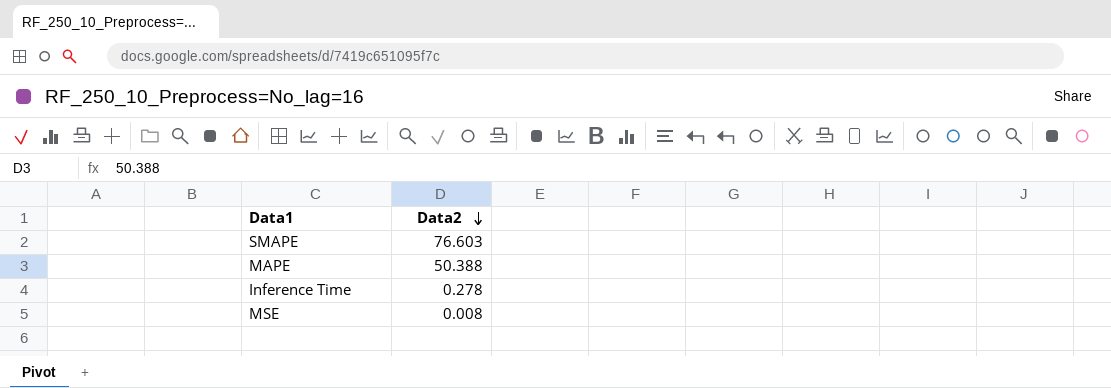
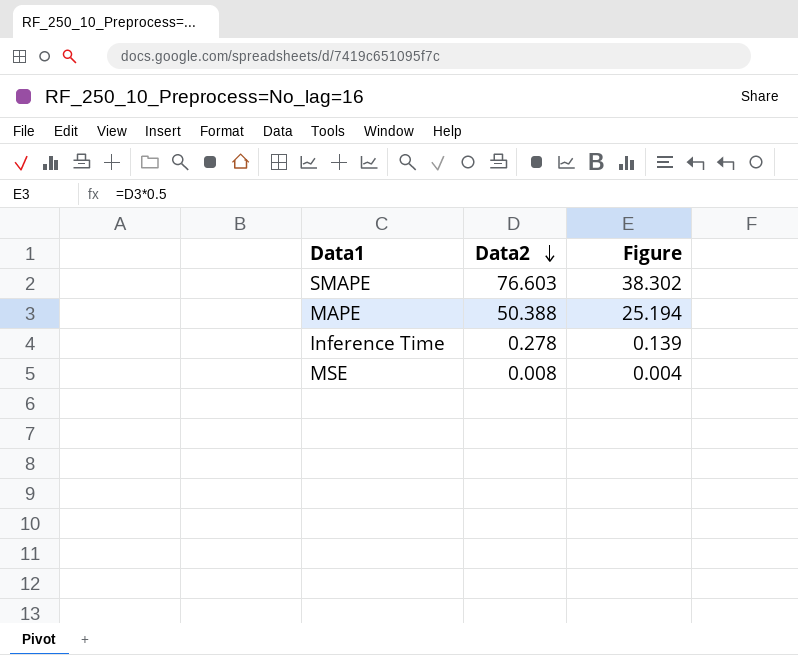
column Figure | formula: none -> [Data2] * 0.5

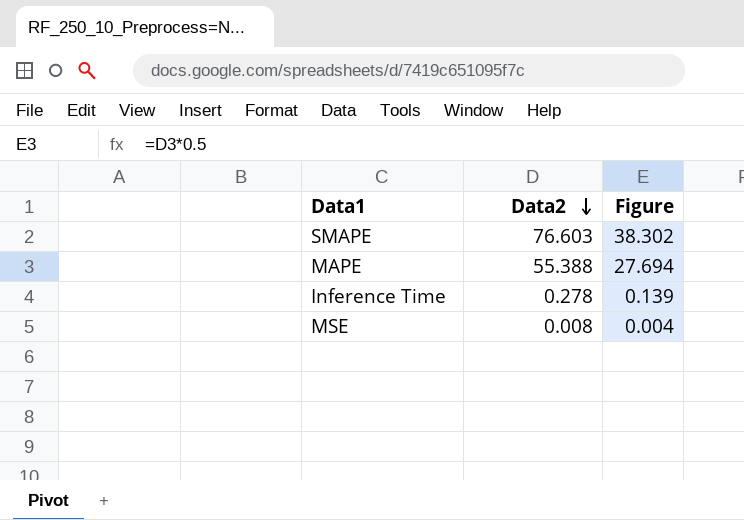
MAPE | Data2: 50.388 -> 55.388
MAPE | Figure: 25.194 -> 27.694

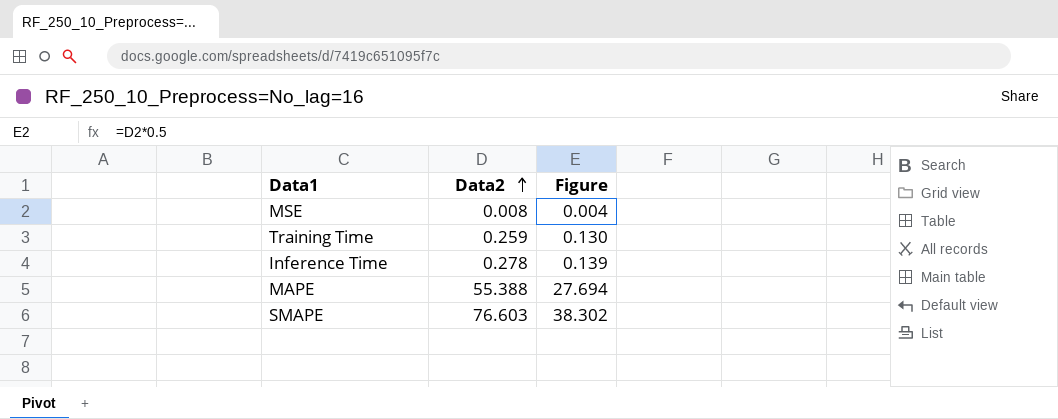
row order: Data2 descending -> Data2 ascending
row Training Time: none -> 0.259 | 0.130

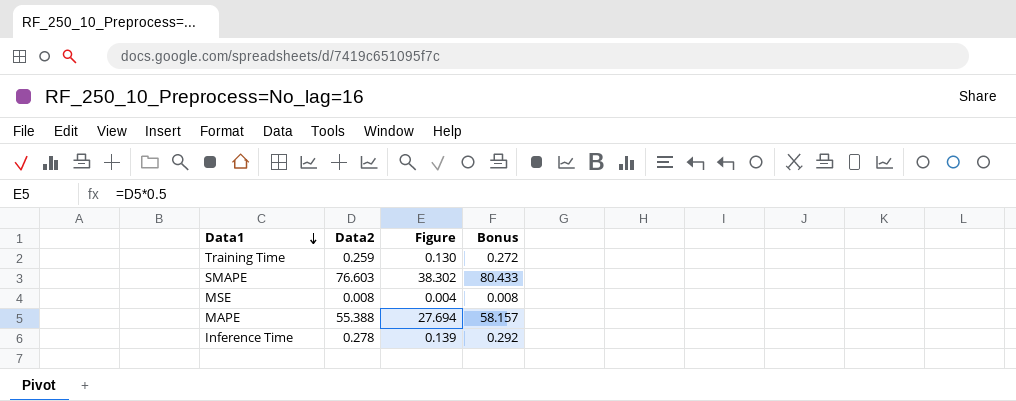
row order: Data2 ascending -> Data1 descending
column Bonus | formula: none -> [Data2] * 1.05

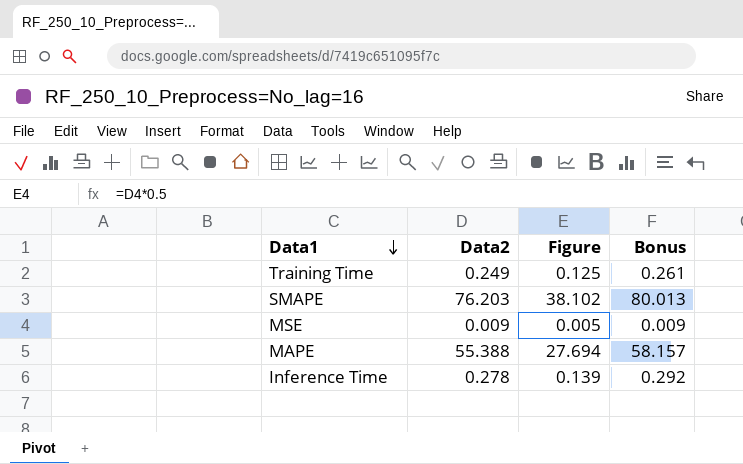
Training Time | Data2: 0.259 -> 0.249
Training Time | Figure: 0.130 -> 0.125
Training Time | Bonus: 0.272 -> 0.261
SMAPE | Data2: 76.603 -> 76.203
SMAPE | Figure: 38.302 -> 38.102
SMAPE | Bonus: 80.433 -> 80.013
MSE | Data2: 0.008 -> 0.009
MSE | Figure: 0.004 -> 0.005
MSE | Bonus: 0.008 -> 0.009

